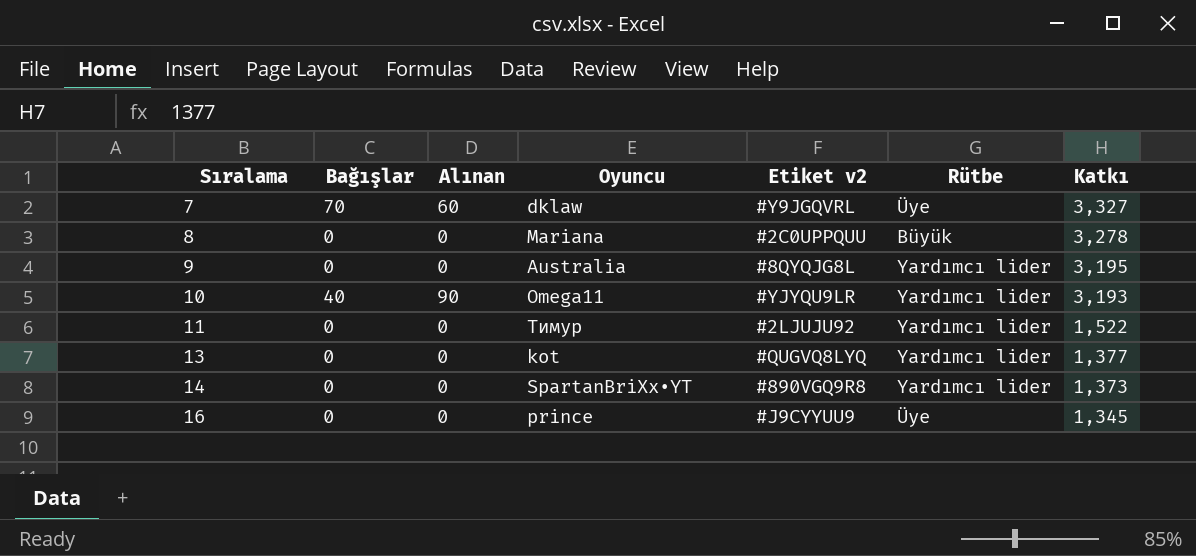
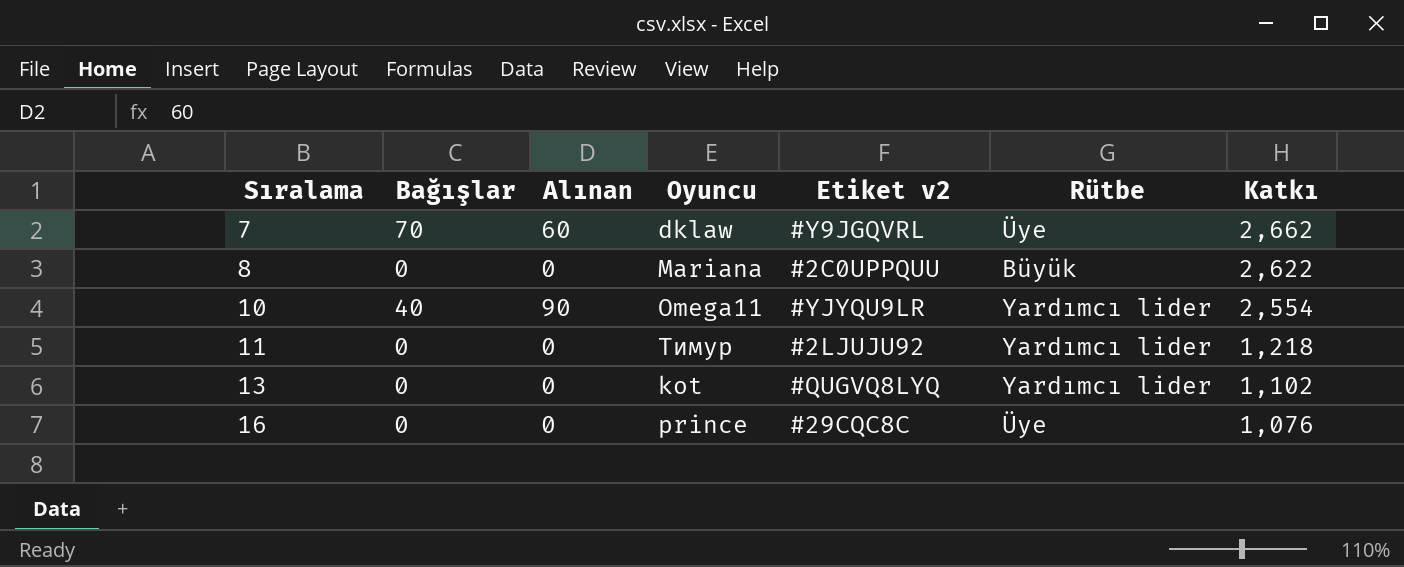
row 9: 0 | 0 | Australia | #8QYQJG8L | Yardımcı lider | 3,195 -> none
row 14: 0 | 0 | SpartanBriXx•YT | #890VGQ9R8 | Yardımcı lider | 1,373 -> none
7 | Katkı: 3,327 -> 2,662
8 | Katkı: 3,278 -> 2,622
10 | Katkı: 3,193 -> 2,554
11 | Katkı: 1,522 -> 1,218
13 | Katkı: 1,377 -> 1,102
16 | Etiket v2: #J9CYYUU9 -> #29CQC8C
16 | Katkı: 1,345 -> 1,076

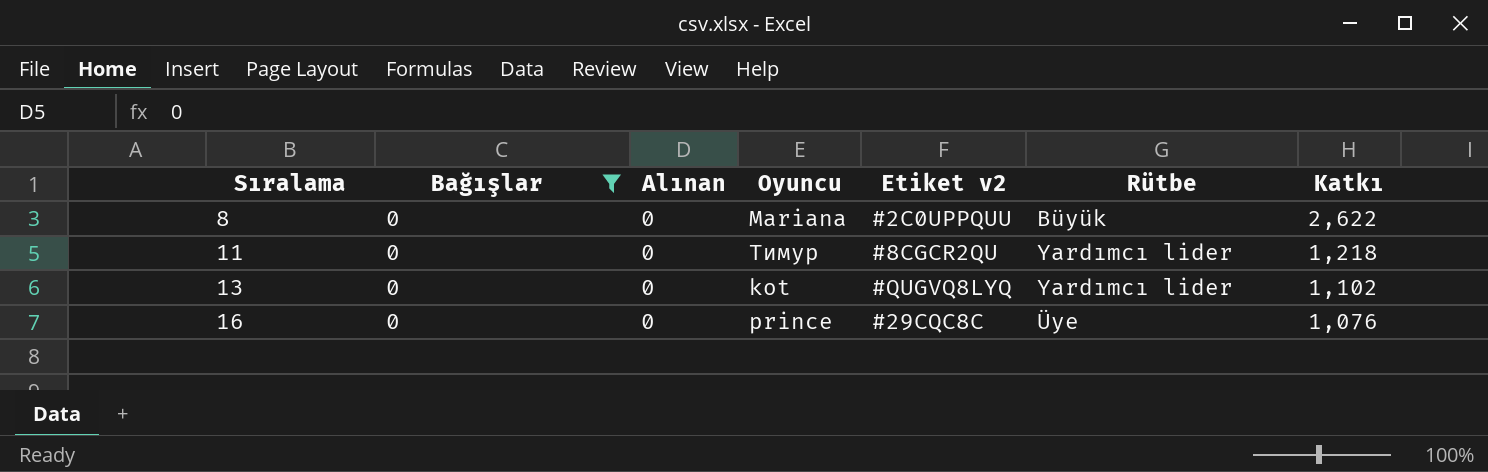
filter: none -> Bağışlar = 0
11 | Etiket v2: #2LJUJU92 -> #8CGCR2QU

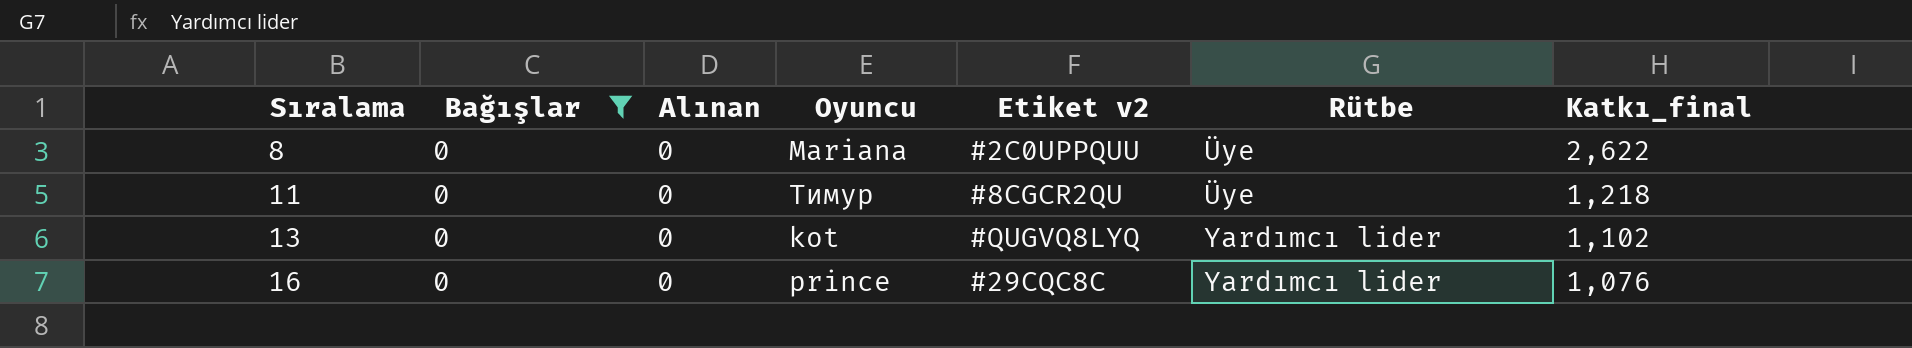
column name: Katkı -> Katkı_final
8 | Rütbe: Büyük -> Üye
11 | Rütbe: Yardımcı lider -> Üye
16 | Rütbe: Üye -> Yardımcı lider

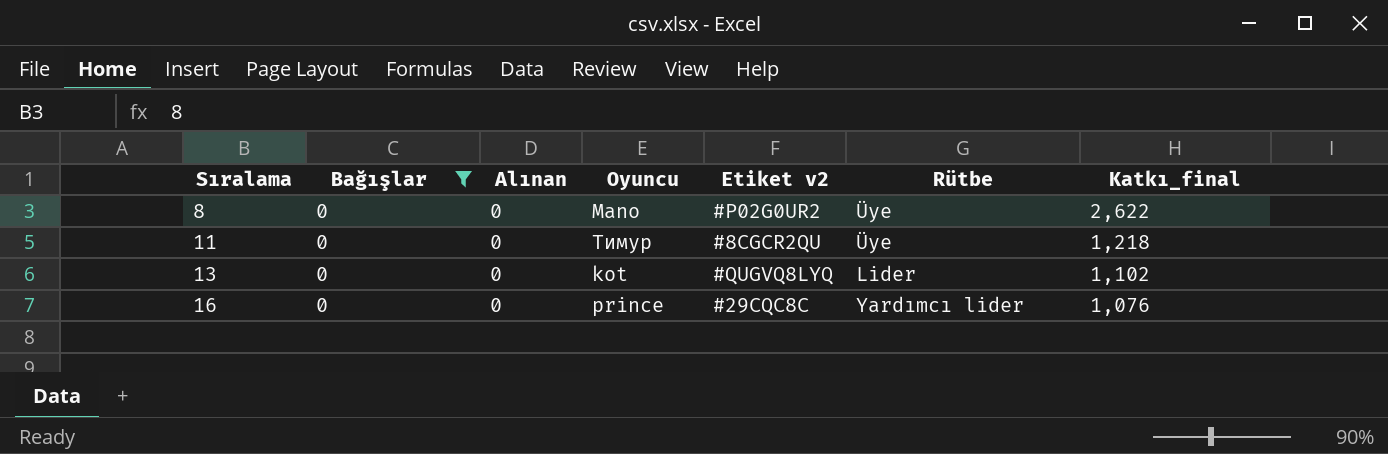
8 | Oyuncu: Mariana -> Mano
8 | Etiket v2: #2C0UPPQUU -> #P02G0UR2
13 | Rütbe: Yardımcı lider -> Lider

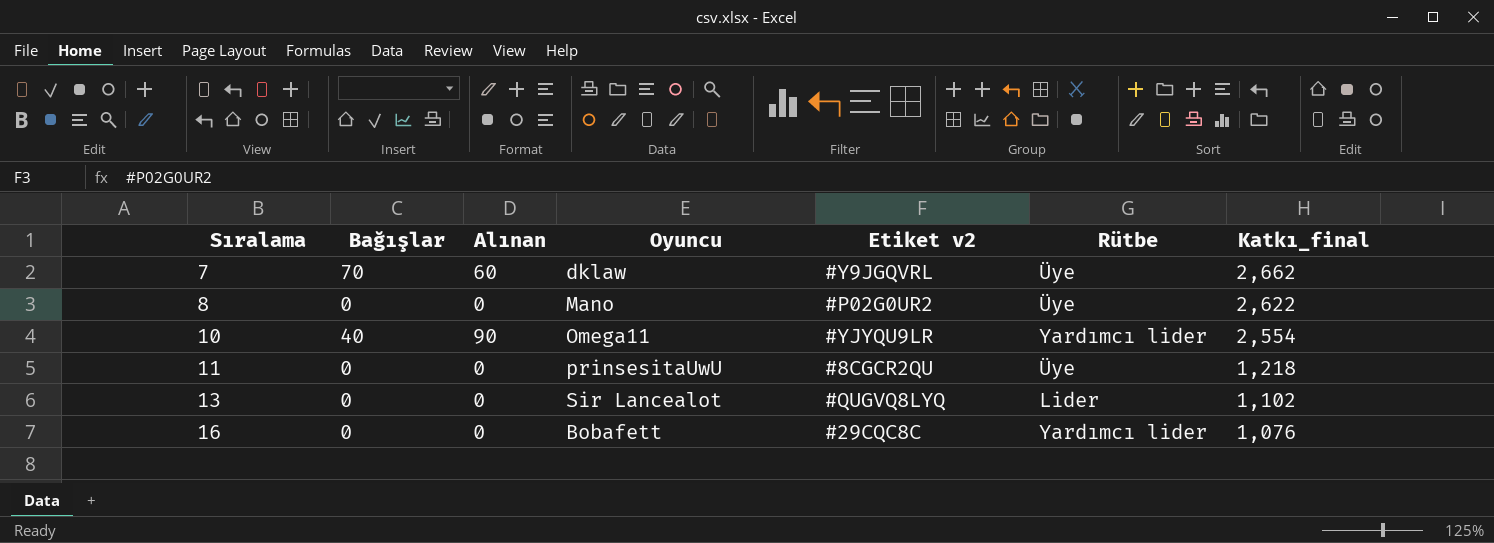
filter: Bağışlar = 0 -> none
11 | Oyuncu: Тимур -> prinsesitaUwU
13 | Oyuncu: kot -> Sir Lancealot
16 | Oyuncu: prince -> Bobafett

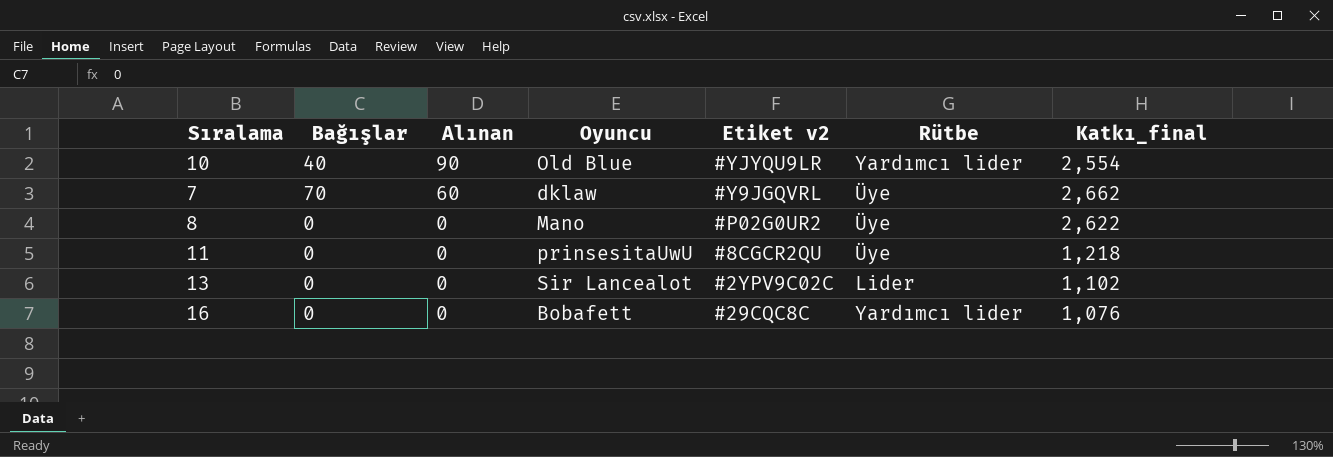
row order: Sıralama ascending -> Alınan descending
10 | Oyuncu: Omega11 -> Old Blue
13 | Etiket v2: #QUGVQ8LYQ -> #2YPV9C02C

